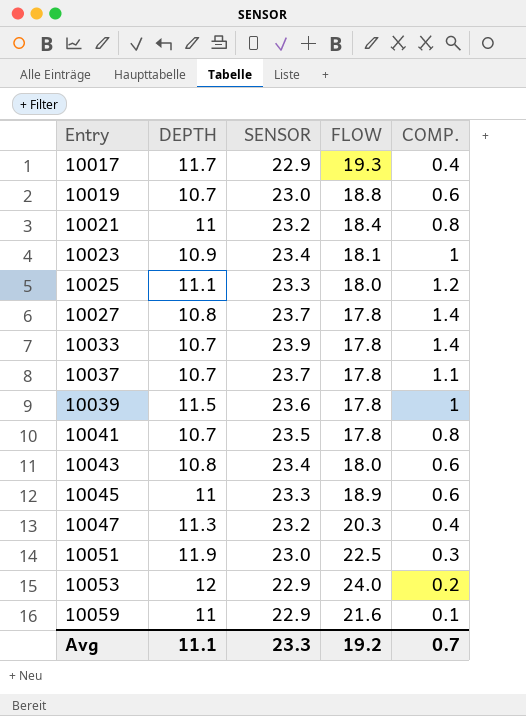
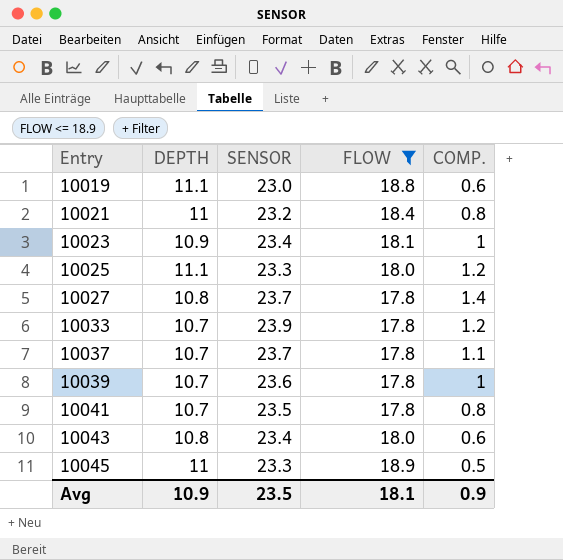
filter: none -> FLOW <= 18.9
10019 | DEPTH: 10.7 -> 11.1
10033 | COMP.: 1.4 -> 1.2
10039 | DEPTH: 11.5 -> 10.7
10045 | COMP.: 0.6 -> 0.5
Avg | DEPTH: 11.1 -> 10.9
Avg | SENSOR: 23.3 -> 23.5
Avg | FLOW: 19.2 -> 18.1
Avg | COMP.: 0.7 -> 0.9

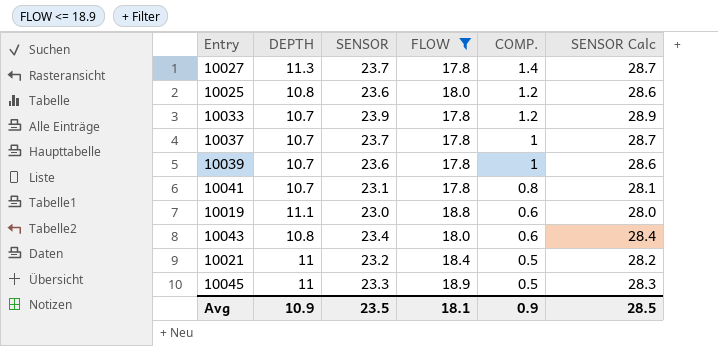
row order: Entry ascending -> COMP. descending
column SENSOR Calc | formula: none -> [SENSOR] + 5
row 10023: 10.9 | 23.4 | 18.1 | 1 -> none
10027 | DEPTH: 10.8 -> 11.3
10025 | DEPTH: 11.1 -> 10.8
10025 | SENSOR: 23.3 -> 23.6
10037 | COMP.: 1.1 -> 1
10041 | SENSOR: 23.5 -> 23.1
10021 | COMP.: 0.8 -> 0.5

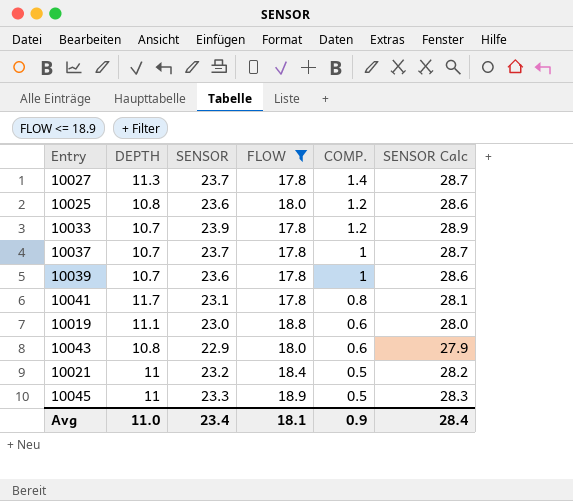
10041 | DEPTH: 10.7 -> 11.7
10043 | SENSOR: 23.4 -> 22.9
10043 | SENSOR Calc: 28.4 -> 27.9
Avg | DEPTH: 10.9 -> 11.0
Avg | SENSOR: 23.5 -> 23.4
Avg | SENSOR Calc: 28.5 -> 28.4

